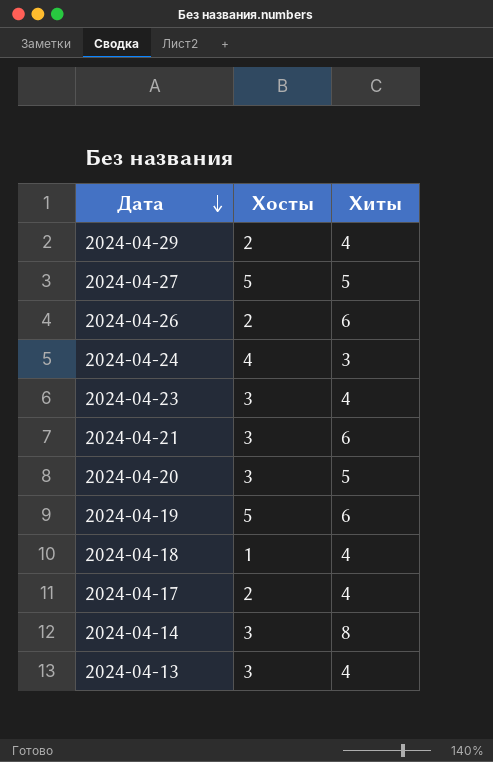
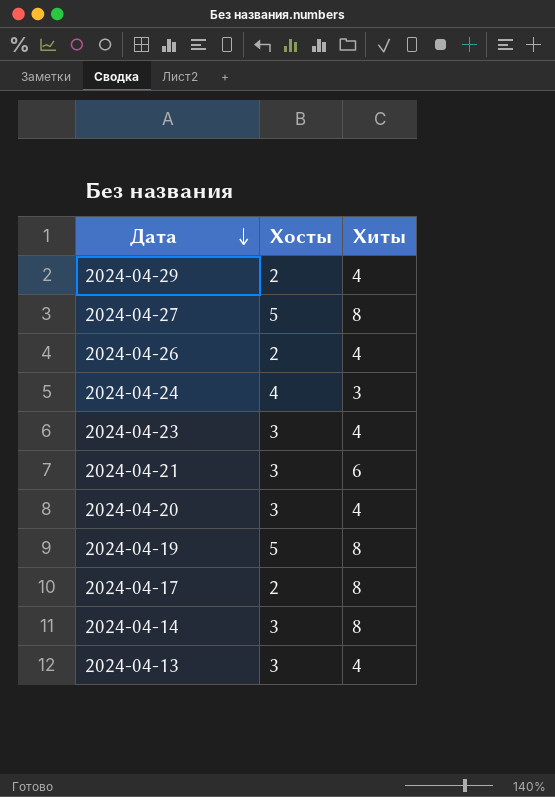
row 2024-04-18: 1 | 4 -> none
2024-04-27 | Хиты: 5 -> 8
2024-04-26 | Хиты: 6 -> 4
2024-04-20 | Хиты: 5 -> 4
2024-04-19 | Хиты: 6 -> 8
2024-04-17 | Хиты: 4 -> 8

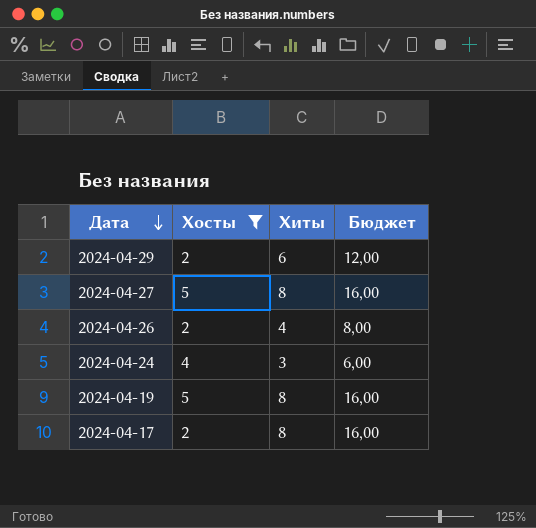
filter: none -> Хосты != 3
column Бюджет | formula: none -> [Хиты] * 2
2024-04-29 | Хиты: 4 -> 6

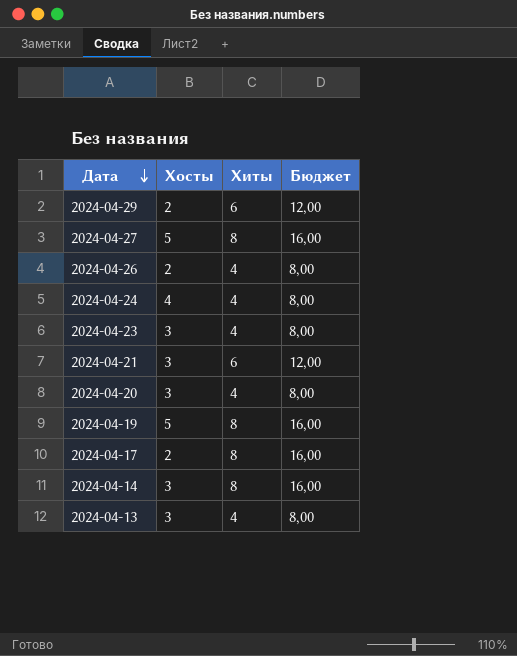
filter: Хосты != 3 -> none
2024-04-24 | Хиты: 3 -> 4
2024-04-24 | Бюджет: 6,00 -> 8,00

